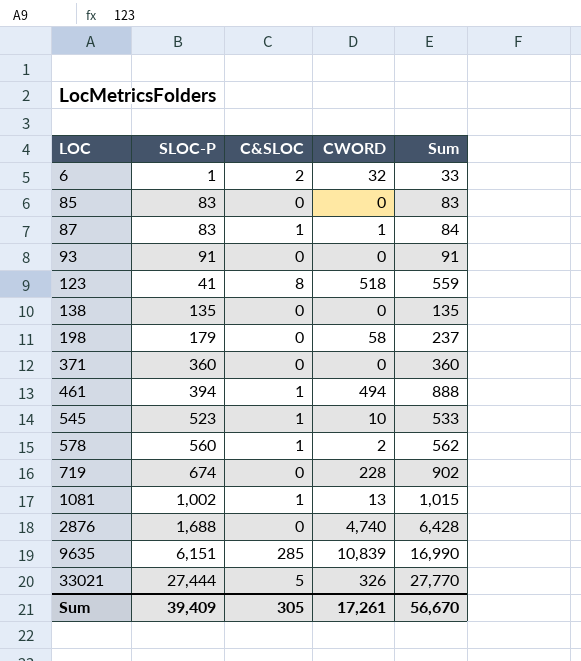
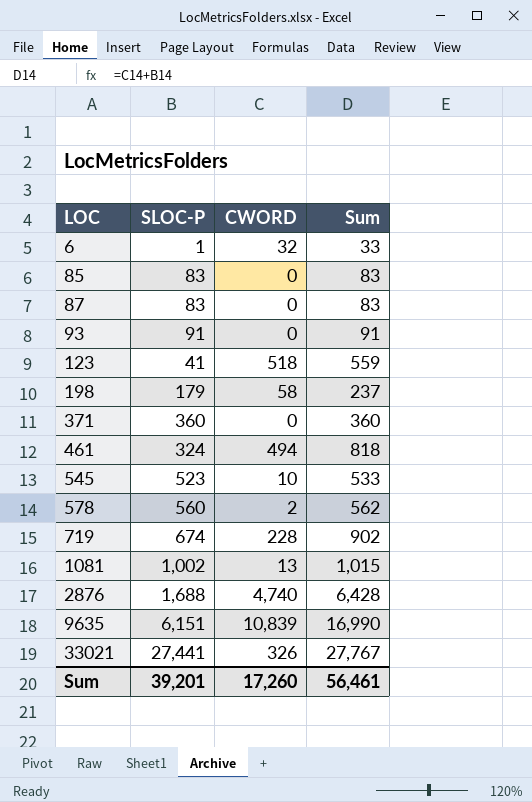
column C&SLOC | position: 3 -> none
row 138: 135 | 0 | 0 | 135 -> none
87 | CWORD: 1 -> 0
87 | Sum: 84 -> 83
461 | SLOC-P: 394 -> 324
461 | Sum: 888 -> 818
33021 | SLOC-P: 27,444 -> 27,441
33021 | Sum: 27,770 -> 27,767
Sum | SLOC-P: 39,409 -> 39,201
Sum | CWORD: 17,261 -> 17,260
Sum | Sum: 56,670 -> 56,461

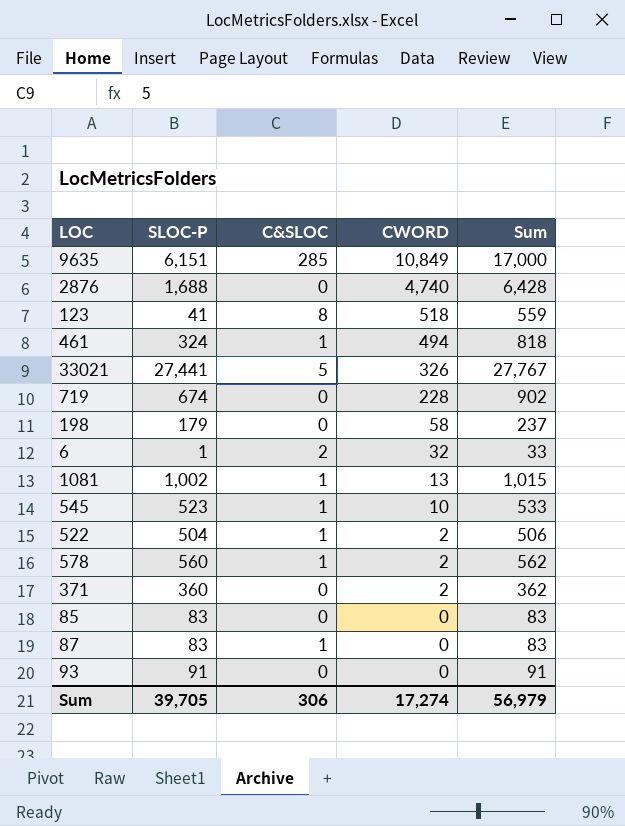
row order: LOC ascending -> CWORD descending
column C&SLOC | position: none -> 3
9635 | CWORD: 10,839 -> 10,849
9635 | Sum: 16,990 -> 17,000
row 522: none -> 504 | 1 | 2 | 506
371 | CWORD: 0 -> 2
371 | Sum: 360 -> 362
Sum | SLOC-P: 39,201 -> 39,705
Sum | CWORD: 17,260 -> 17,274
Sum | Sum: 56,461 -> 56,979

